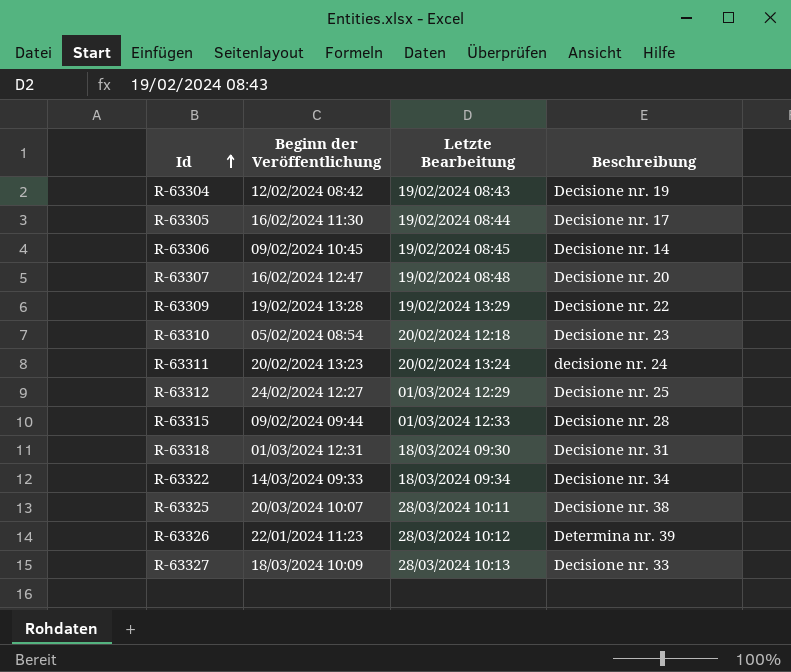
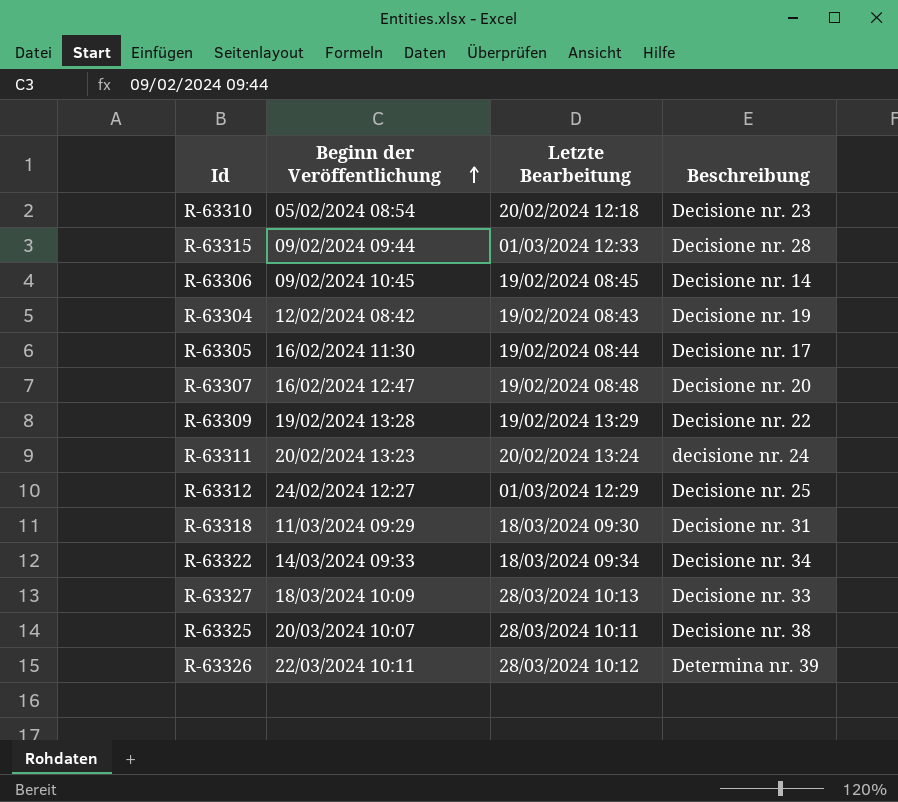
row order: Id ascending -> Beginn der Veröffentlichung ascending
R-63318 | Beginn der Veröffentlichung: 01/03/2024 12:31 -> 11/03/2024 09:29
R-63326 | Beginn der Veröffentlichung: 22/01/2024 11:23 -> 22/03/2024 10:11

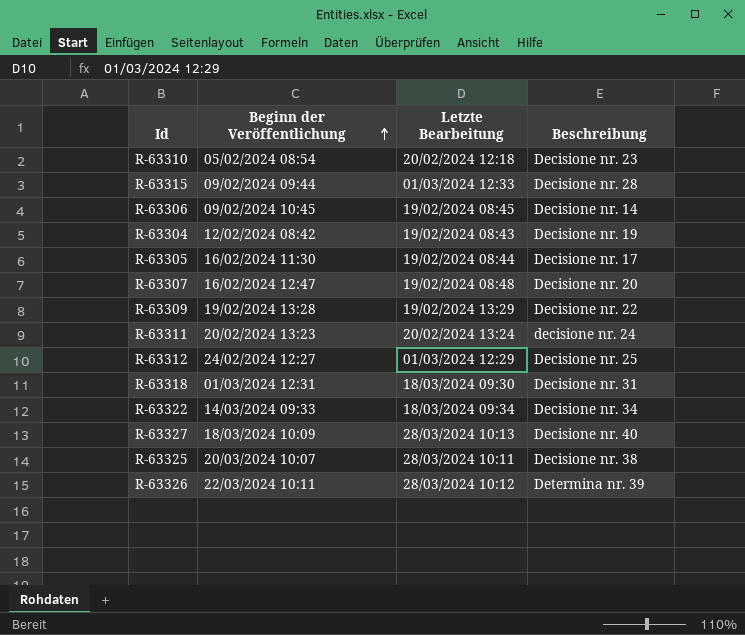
R-63318 | Beginn der Veröffentlichung: 11/03/2024 09:29 -> 01/03/2024 12:31
R-63327 | Beschreibung: Decisione nr. 33 -> Decisione nr. 40

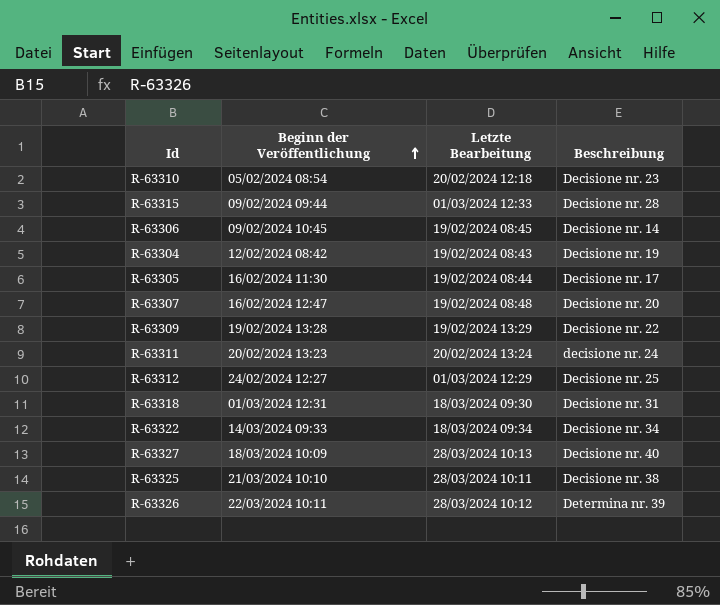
R-63325 | Beginn der Veröffentlichung: 20/03/2024 10:07 -> 21/03/2024 10:10

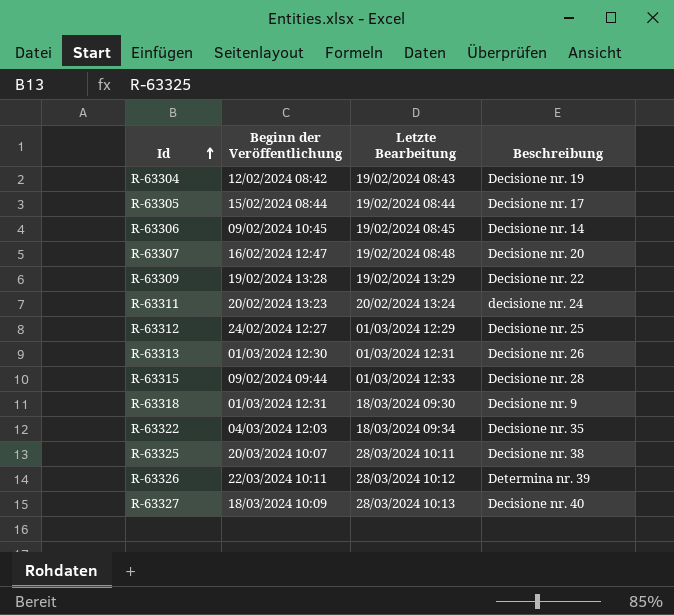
row order: Beginn der Veröffentlichung ascending -> Id ascending
row R-63310: 05/02/2024 08:54 | 20/02/2024 12:18 | Decisione nr. 23 -> none
R-63305 | Beginn der Veröffentlichung: 16/02/2024 11:30 -> 15/02/2024 08:44
row R-63313: none -> 01/03/2024 12:30 | 01/03/2024 12:31 | Decisione nr. 26
R-63318 | Beschreibung: Decisione nr. 31 -> Decisione nr. 9
R-63322 | Beginn der Veröffentlichung: 14/03/2024 09:33 -> 04/03/2024 12:03
R-63322 | Beschreibung: Decisione nr. 34 -> Decisione nr. 35
R-63325 | Beginn der Veröffentlichung: 21/03/2024 10:10 -> 20/03/2024 10:07

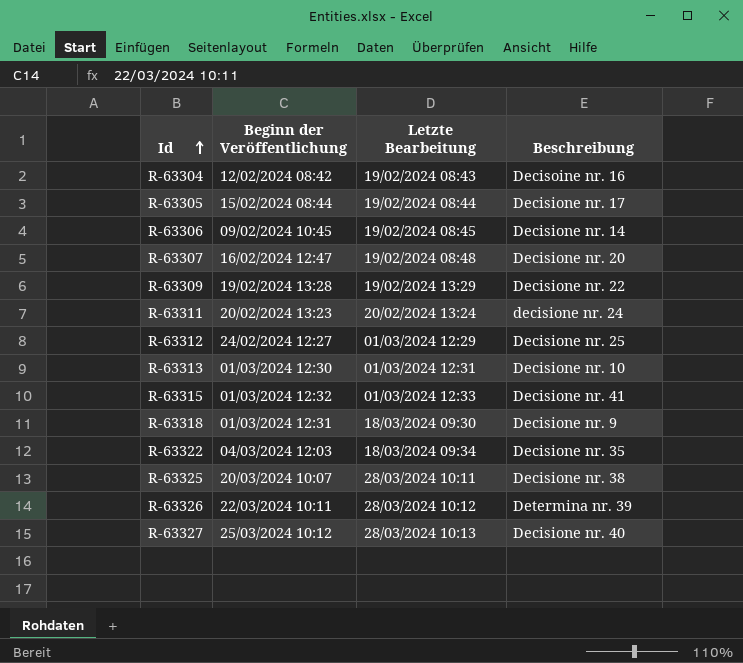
R-63304 | Beschreibung: Decisione nr. 19 -> Decisoine nr. 16
R-63313 | Beschreibung: Decisione nr. 26 -> Decisione nr. 10
R-63315 | Beginn der Veröffentlichung: 09/02/2024 09:44 -> 01/03/2024 12:32
R-63315 | Beschreibung: Decisione nr. 28 -> Decisione nr. 41
R-63327 | Beginn der Veröffentlichung: 18/03/2024 10:09 -> 25/03/2024 10:12

